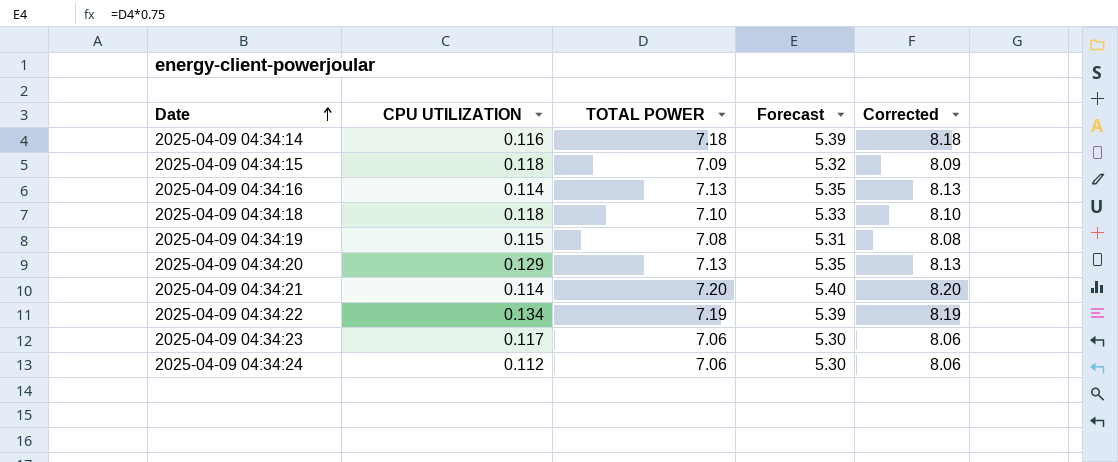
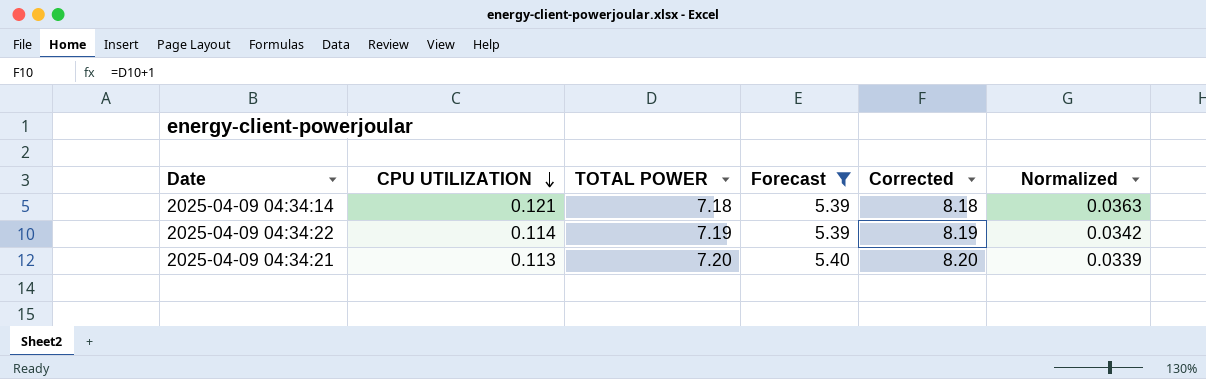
filter: none -> Forecast >= 5.39
row order: Date ascending -> CPU UTILIZATION descending
column Normalized | formula: none -> [CPU UTILIZATION] * 0.3
2025-04-09 04:34:14 | CPU UTILIZATION: 0.116 -> 0.121
2025-04-09 04:34:22 | CPU UTILIZATION: 0.134 -> 0.114
2025-04-09 04:34:21 | CPU UTILIZATION: 0.114 -> 0.113

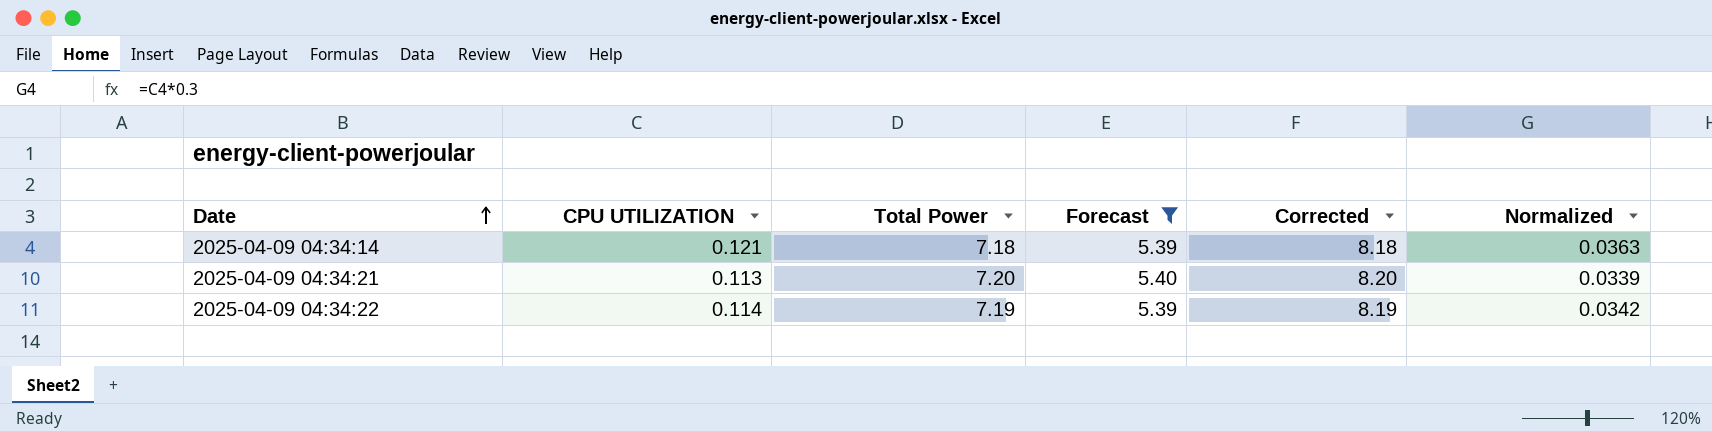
row order: CPU UTILIZATION descending -> Date ascending
column name: TOTAL POWER -> Total Power

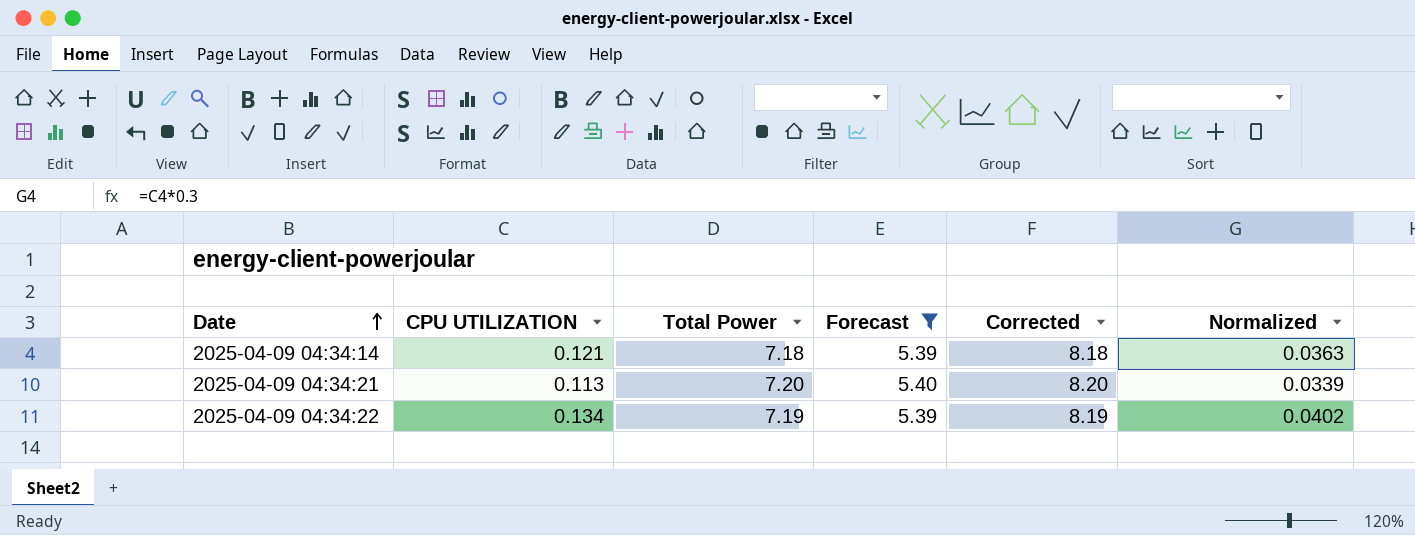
2025-04-09 04:34:22 | CPU UTILIZATION: 0.114 -> 0.134
2025-04-09 04:34:22 | Normalized: 0.0342 -> 0.0402

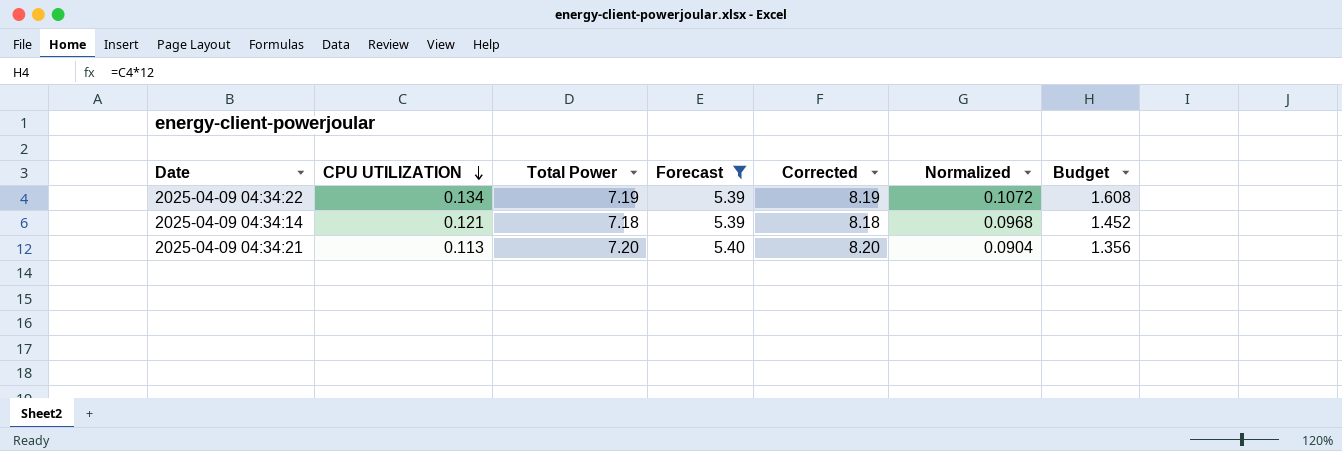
row order: Date ascending -> CPU UTILIZATION descending
column Normalized | formula: [CPU UTILIZATION] * 0.3 -> [CPU UTILIZATION] * 0.8
column Budget | formula: none -> [CPU UTILIZATION] * 12

